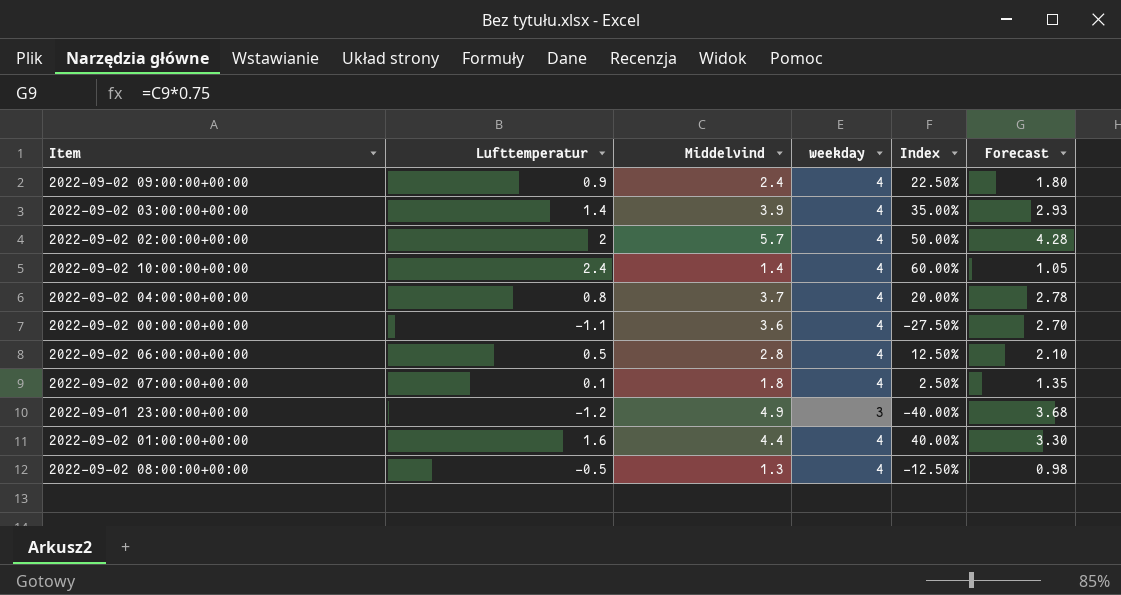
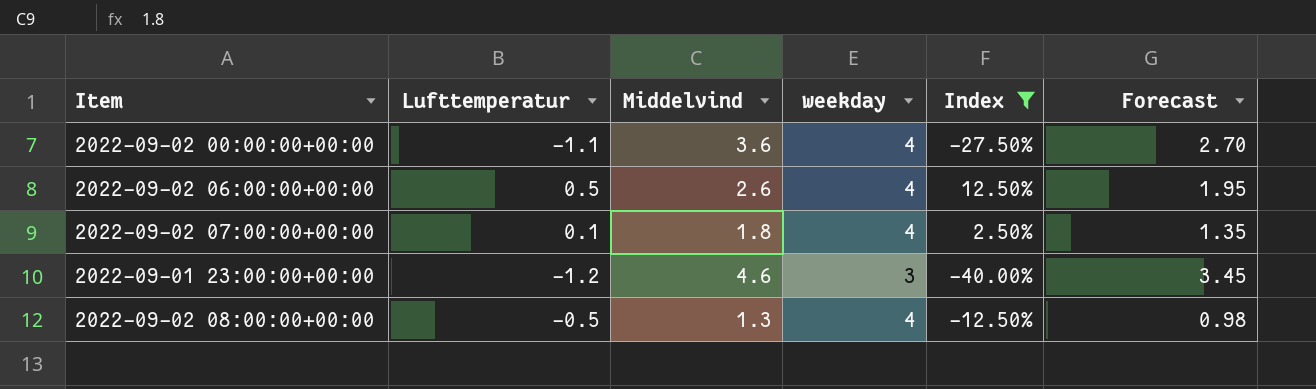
filter: none -> Index <= 12.50%
2022-09-02 06:00:00+00:00 | Middelvind: 2.8 -> 2.6
2022-09-02 06:00:00+00:00 | Forecast: 2.10 -> 1.95
2022-09-01 23:00:00+00:00 | Middelvind: 4.9 -> 4.6
2022-09-01 23:00:00+00:00 | Forecast: 3.68 -> 3.45

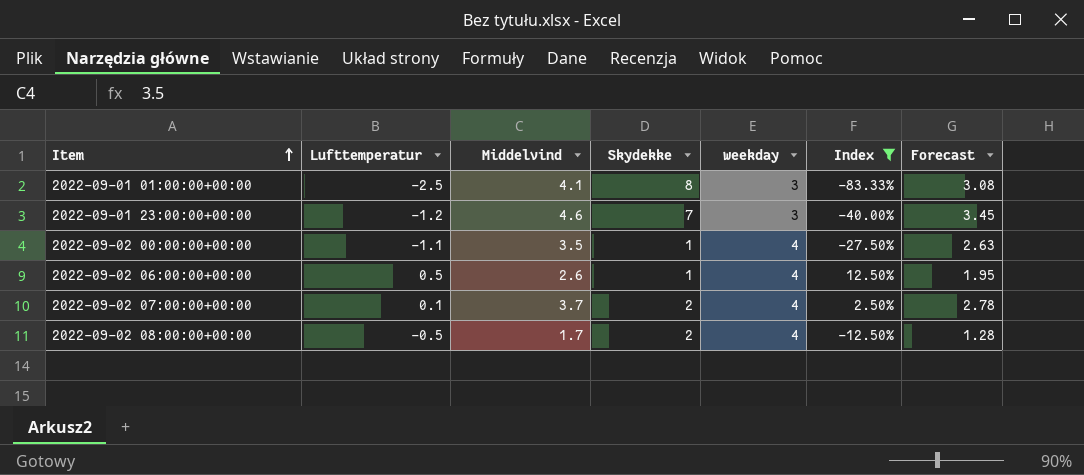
row order: none -> Item ascending
column Skydekke | position: none -> 4
row 2022-09-01 01:00:00+00:00: none -> -2.5 | 4.1 | 8 | 3 | -83.33% | 3.08
2022-09-02 00:00:00+00:00 | Middelvind: 3.6 -> 3.5
2022-09-02 00:00:00+00:00 | Forecast: 2.70 -> 2.63
2022-09-02 07:00:00+00:00 | Middelvind: 1.8 -> 3.7
2022-09-02 07:00:00+00:00 | Forecast: 1.35 -> 2.78
2022-09-02 08:00:00+00:00 | Middelvind: 1.3 -> 1.7
2022-09-02 08:00:00+00:00 | Forecast: 0.98 -> 1.28

